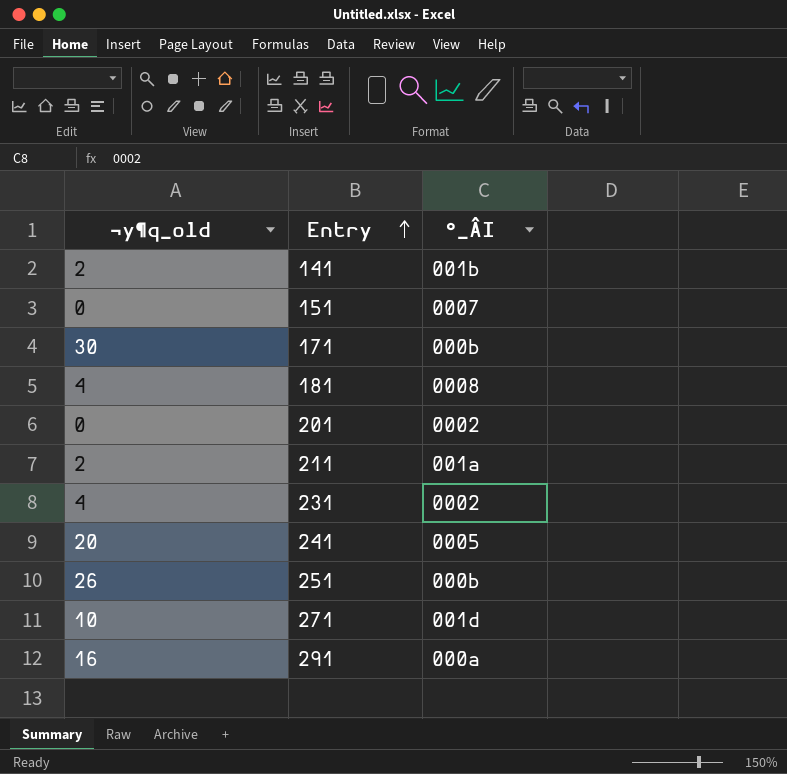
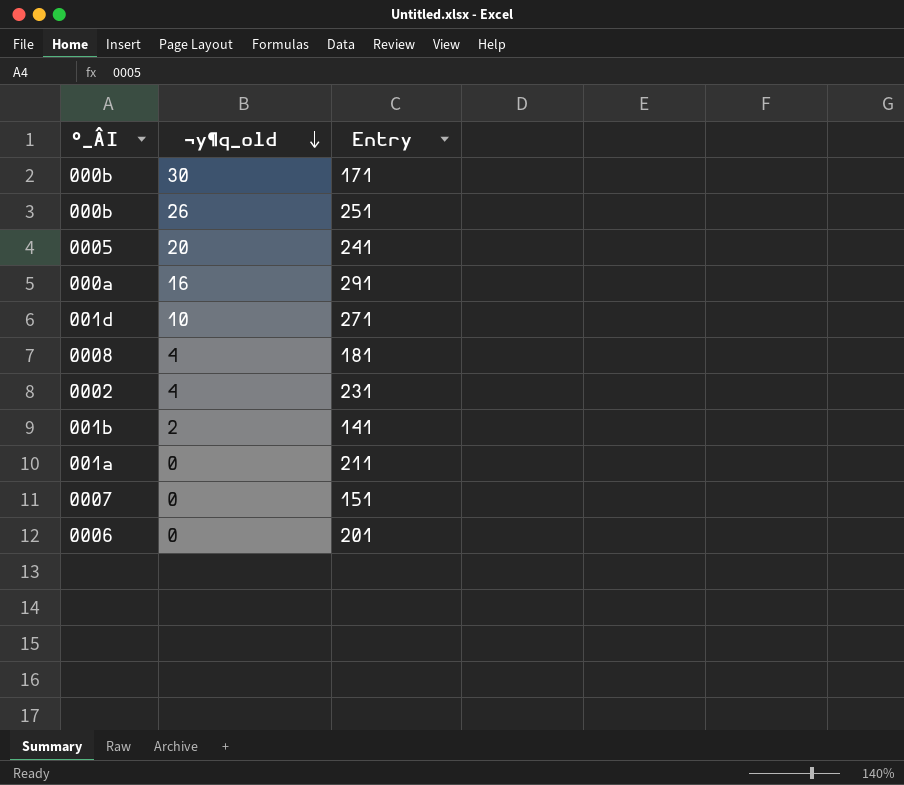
row order: Entry ascending -> ¬y¶q_old descending
column °_ÂI | position: 3 -> 1
211 | ¬y¶q_old: 2 -> 0
201 | °_ÂI: 0002 -> 0006

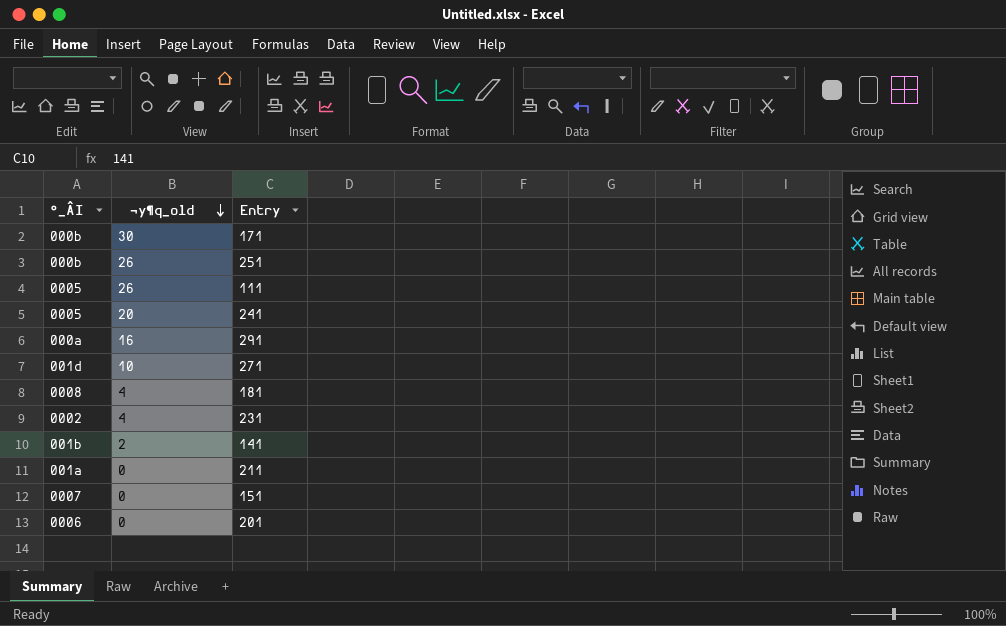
row 111: none -> 0005 | 26

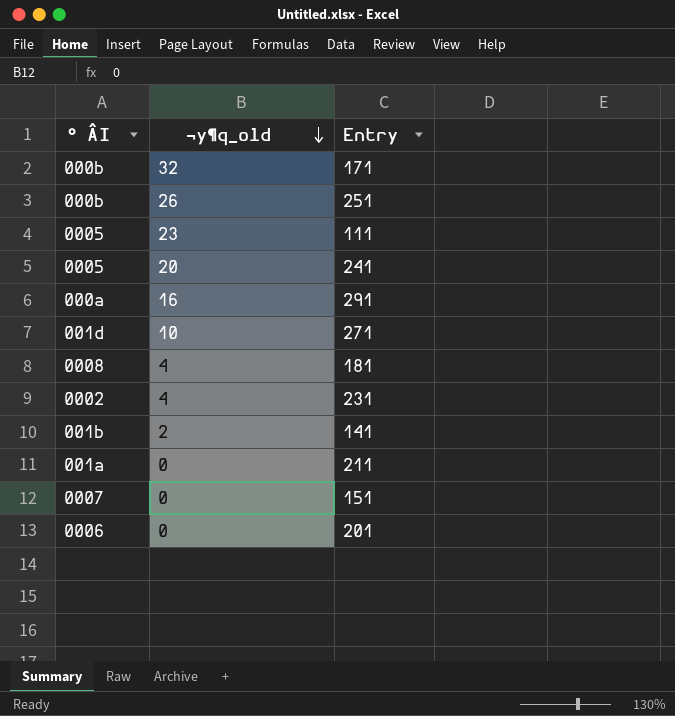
column name: °_ÂI -> ° ÂI
171 | ¬y¶q_old: 30 -> 32
111 | ¬y¶q_old: 26 -> 23

